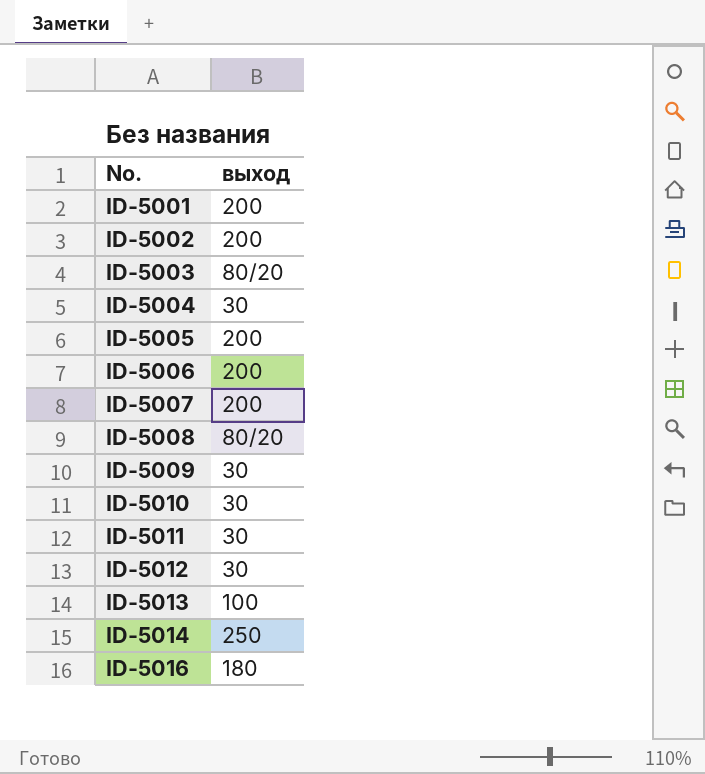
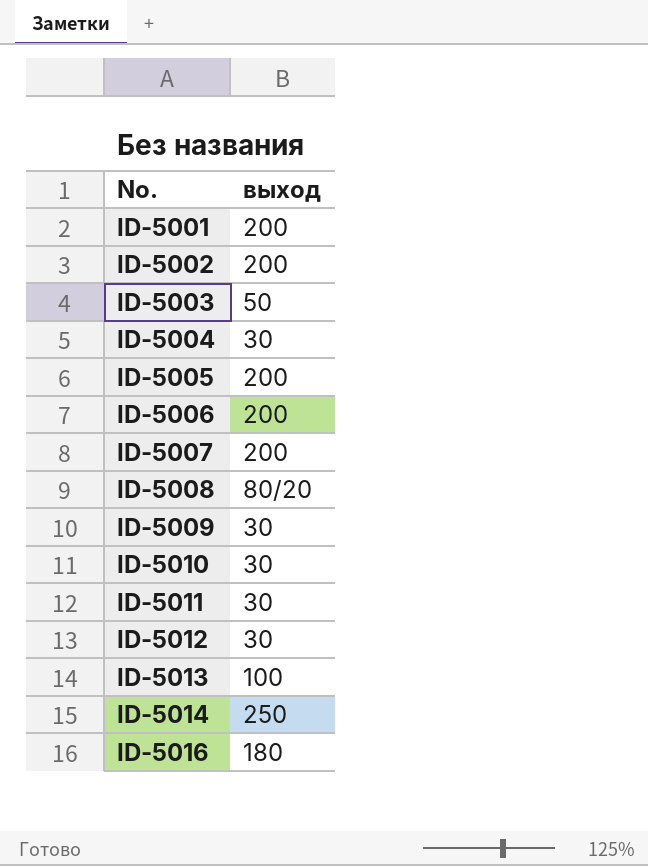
ID-5003 | выход: 80/20 -> 50

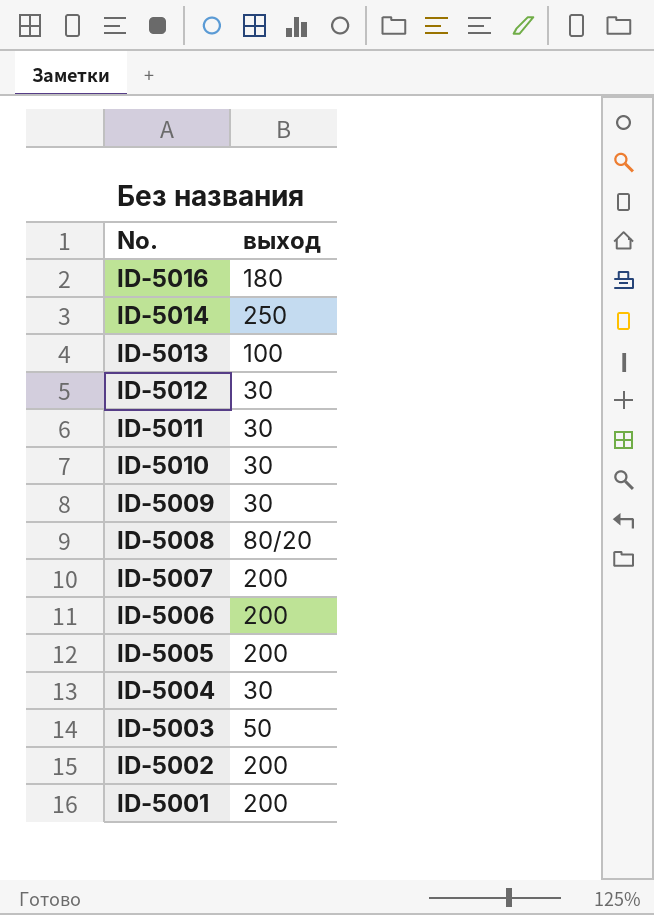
row order: No. ascending -> No. descending

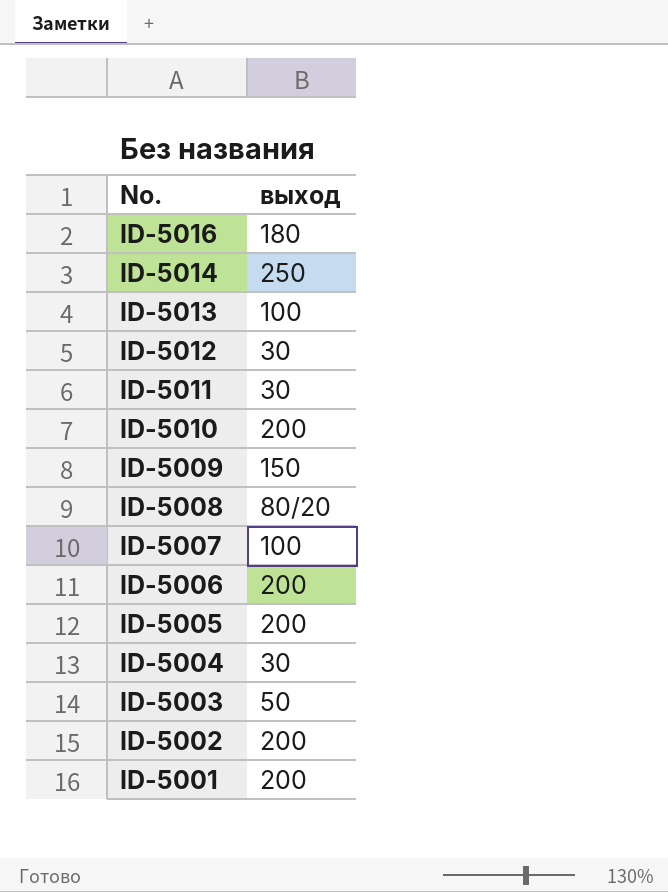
ID-5010 | выход: 30 -> 200
ID-5009 | выход: 30 -> 150
ID-5007 | выход: 200 -> 100

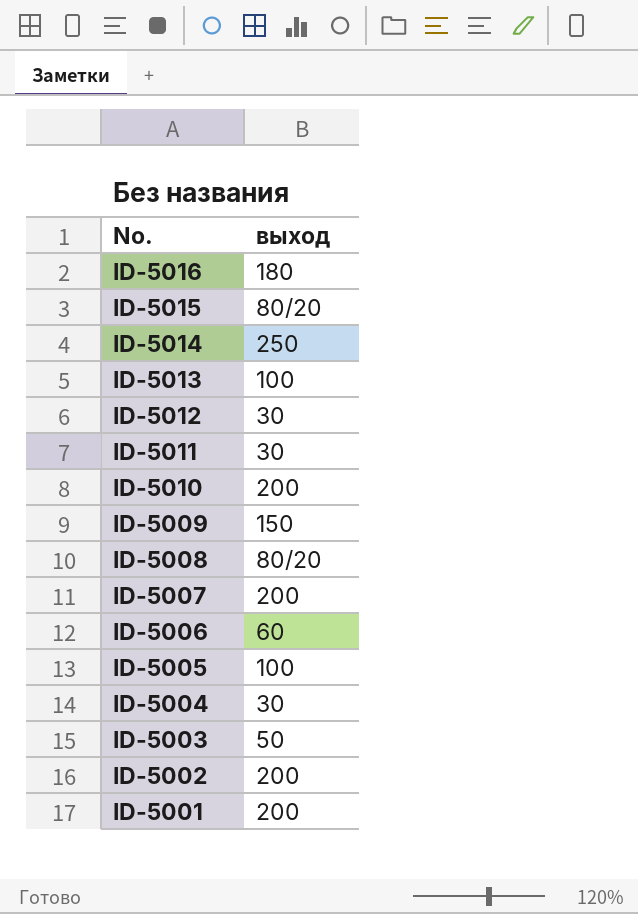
row ID-5015: none -> 80/20
ID-5007 | выход: 100 -> 200
ID-5006 | выход: 200 -> 60
ID-5005 | выход: 200 -> 100

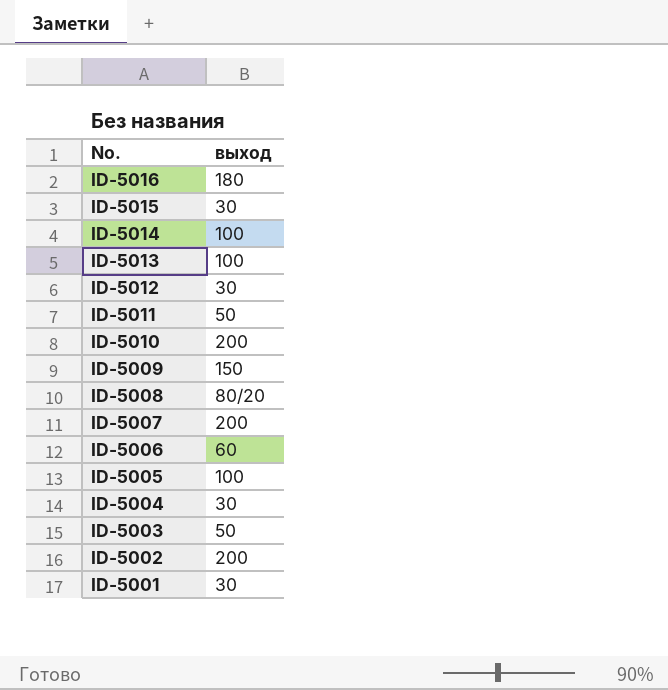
ID-5015 | выход: 80/20 -> 30
ID-5014 | выход: 250 -> 100
ID-5011 | выход: 30 -> 50
ID-5001 | выход: 200 -> 30

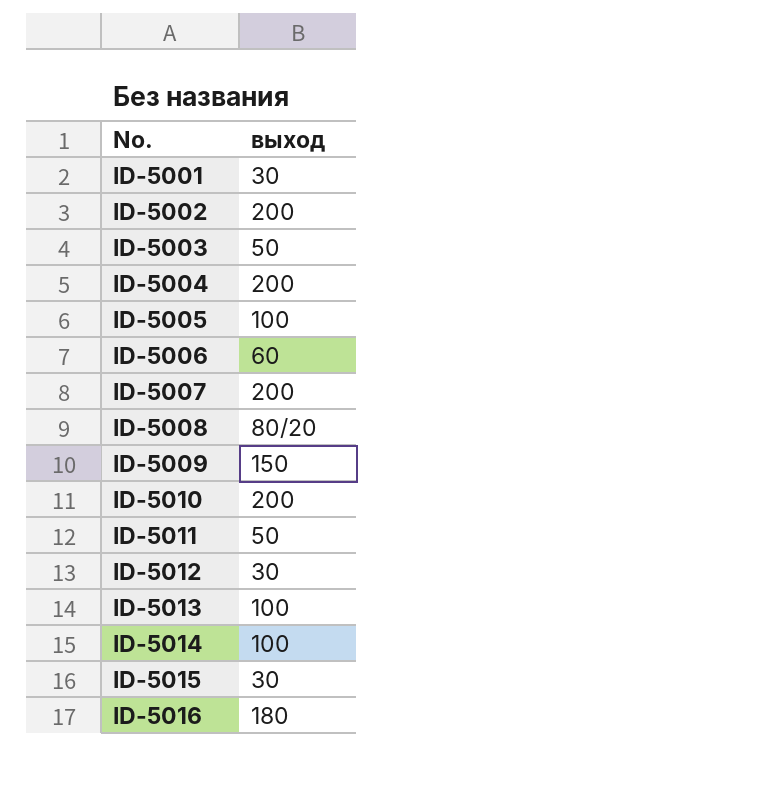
row order: No. descending -> No. ascending
ID-5004 | выход: 30 -> 200

